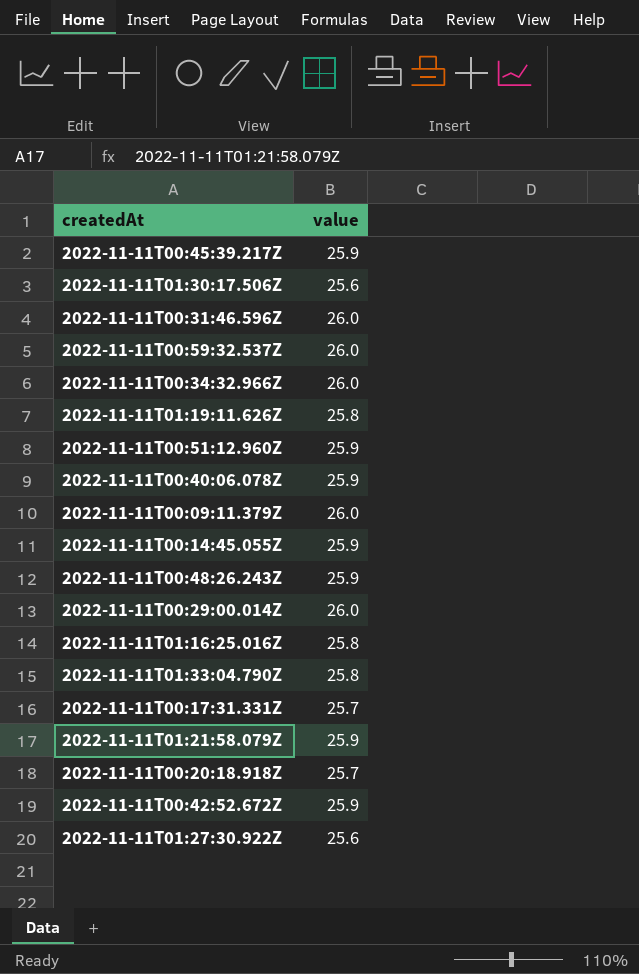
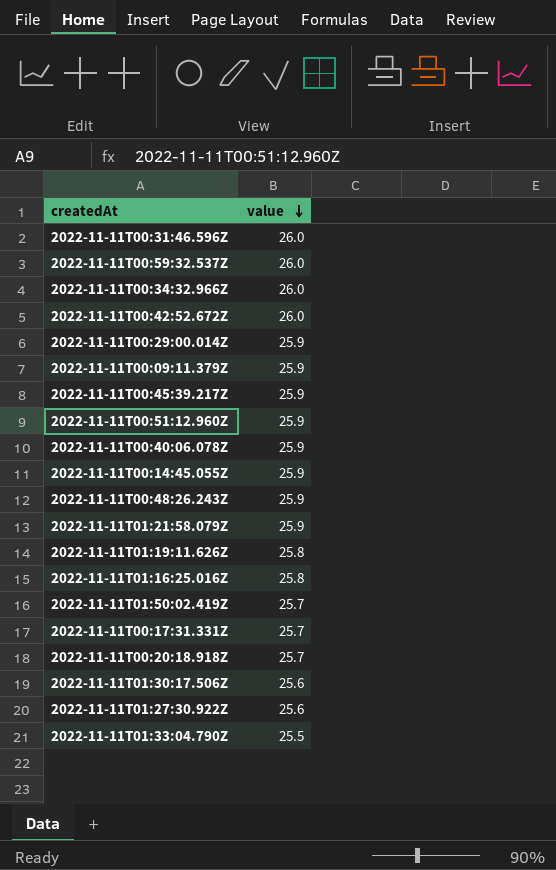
row order: none -> value descending
2022-11-11T00:42:52.672Z | value: 25.9 -> 26.0
2022-11-11T00:29:00.014Z | value: 26.0 -> 25.9
2022-11-11T00:09:11.379Z | value: 26.0 -> 25.9
row 2022-11-11T01:50:02.419Z: none -> 25.7
2022-11-11T01:33:04.790Z | value: 25.8 -> 25.5

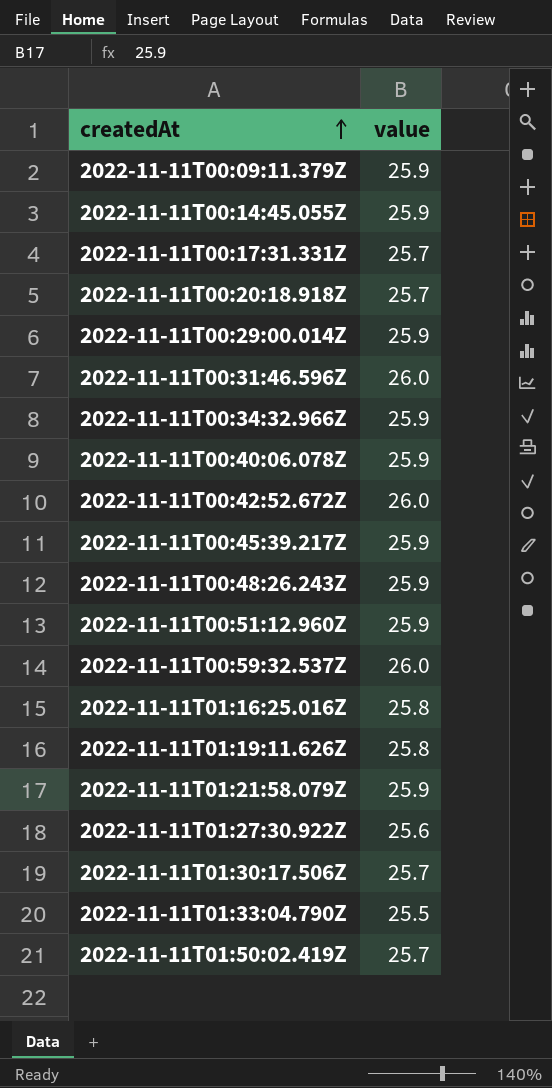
row order: value descending -> createdAt ascending
2022-11-11T00:34:32.966Z | value: 26.0 -> 25.9
2022-11-11T01:30:17.506Z | value: 25.6 -> 25.7

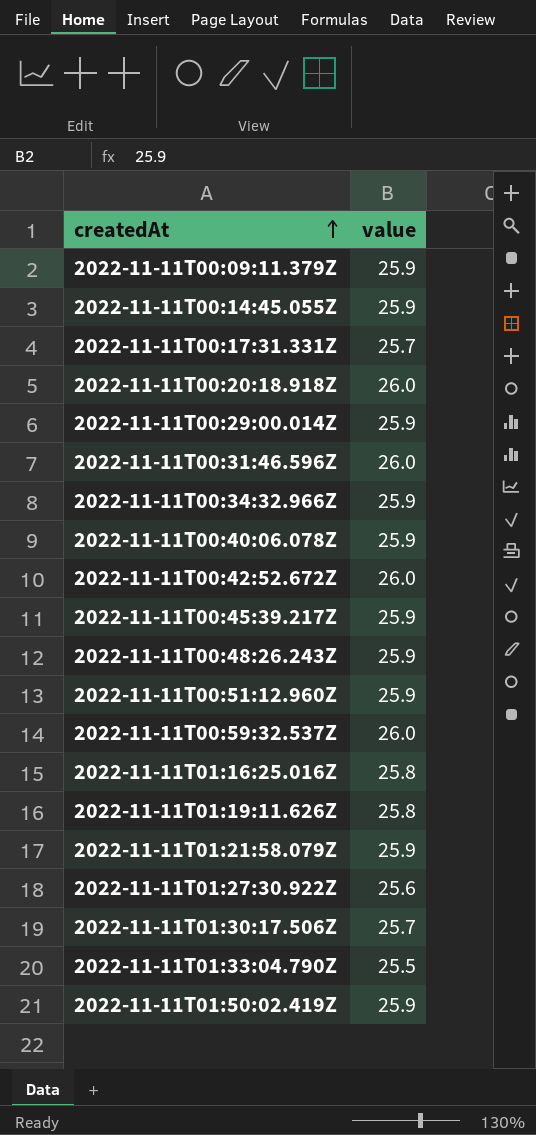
2022-11-11T00:20:18.918Z | value: 25.7 -> 26.0
2022-11-11T01:50:02.419Z | value: 25.7 -> 25.9

